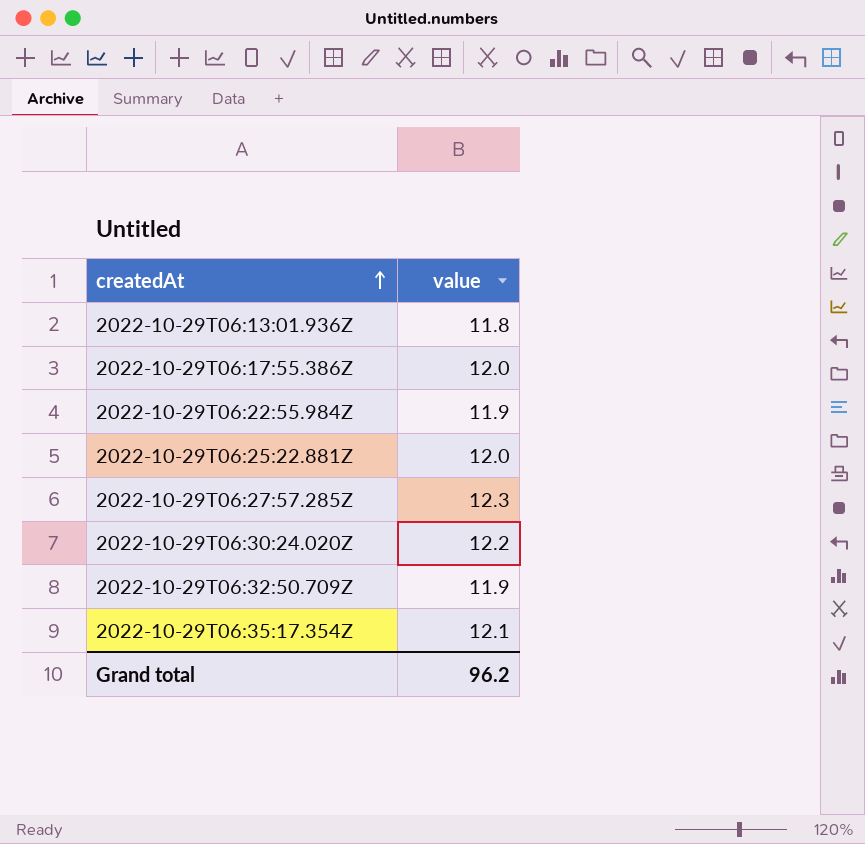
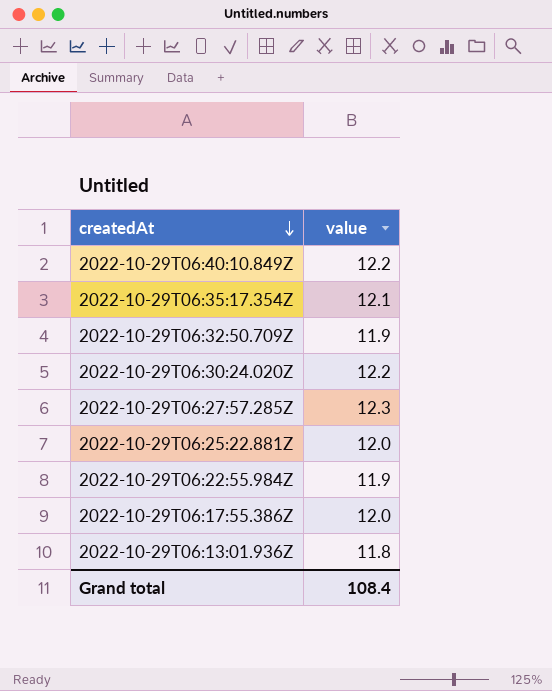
row order: createdAt ascending -> createdAt descending
row 2022-10-29T06:40:10.849Z: none -> 12.2
Grand total | value: 96.2 -> 108.4

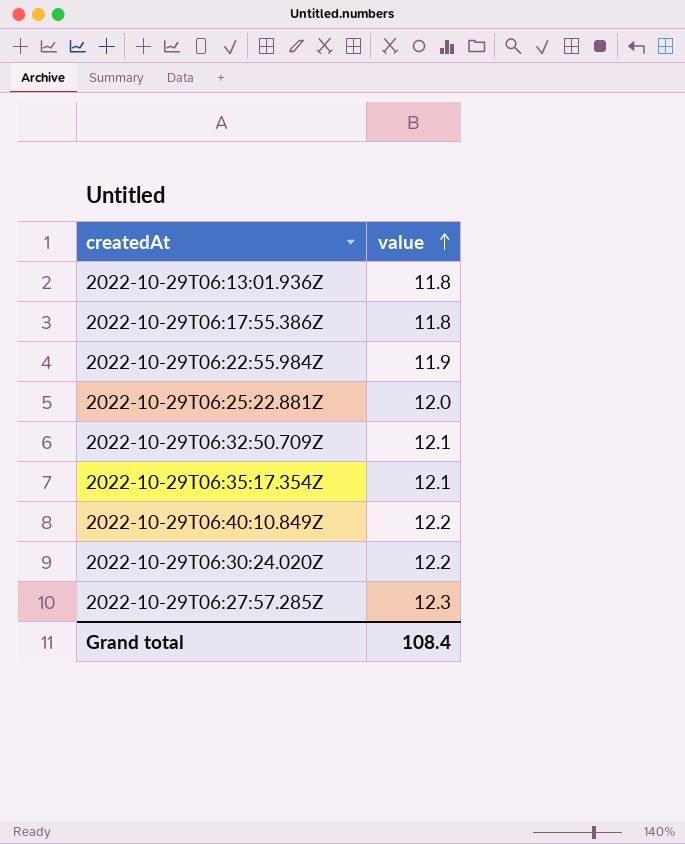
row order: createdAt descending -> value ascending
2022-10-29T06:17:55.386Z | value: 12.0 -> 11.8
2022-10-29T06:32:50.709Z | value: 11.9 -> 12.1

